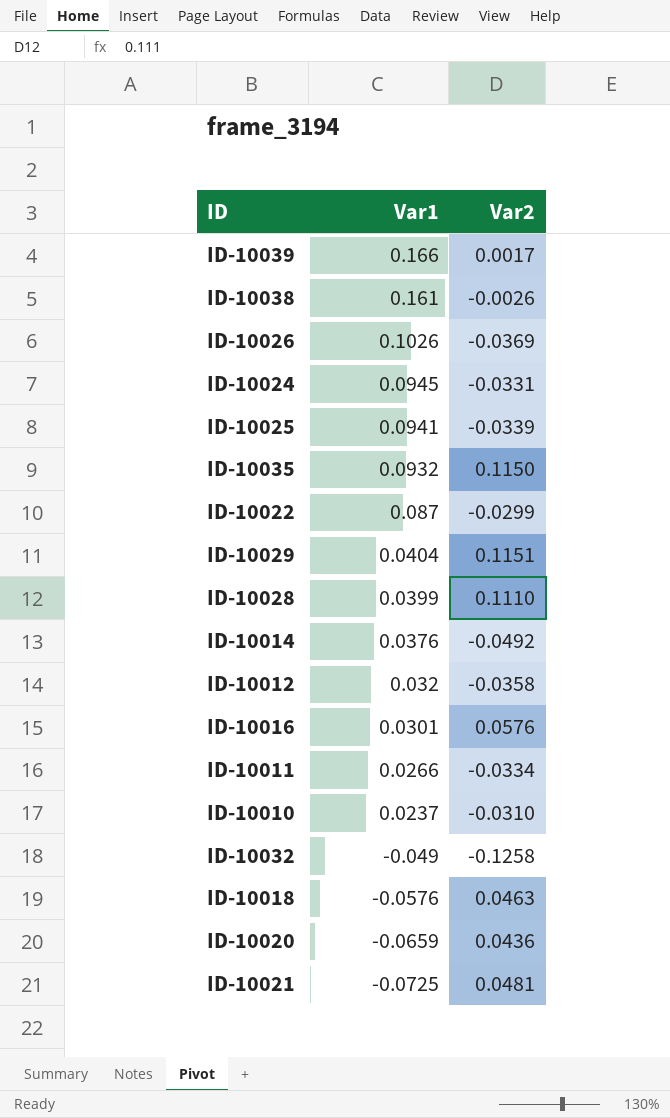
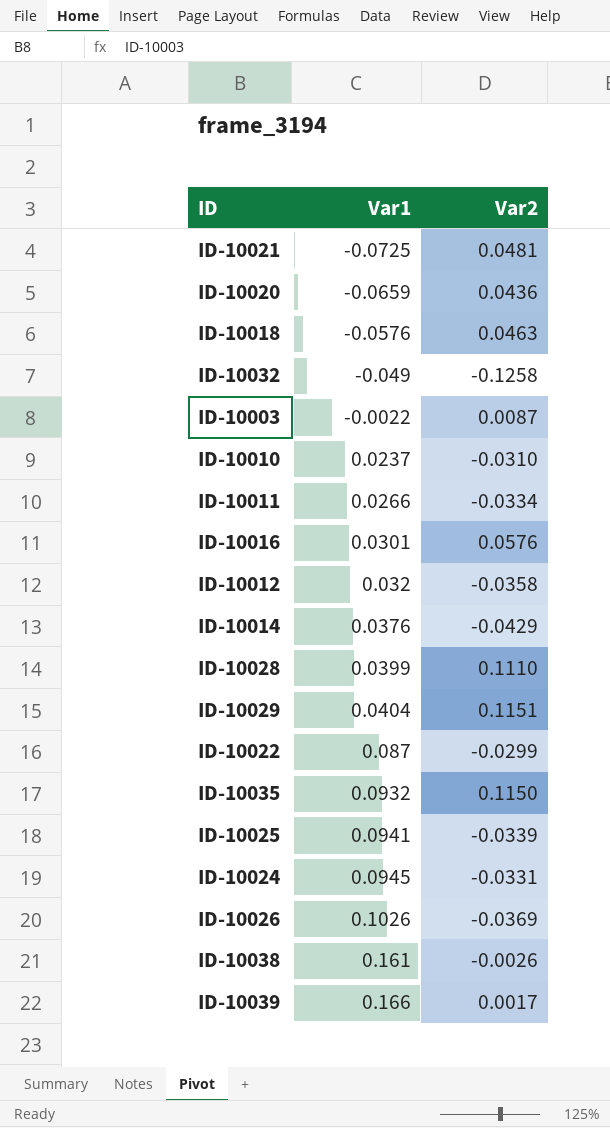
row order: Var1 descending -> Var1 ascending
row ID-10003: none -> -0.0022 | 0.0087
ID-10014 | Var2: -0.0492 -> -0.0429

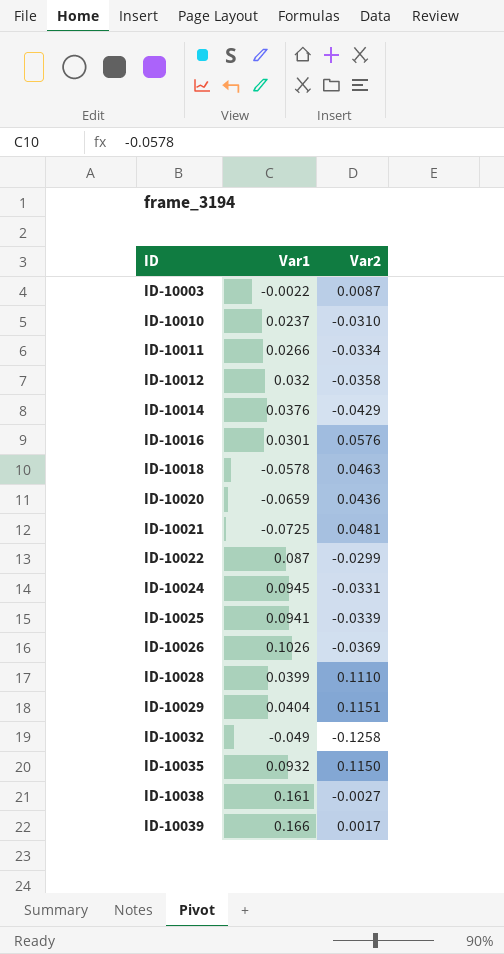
row order: Var1 ascending -> ID ascending
ID-10018 | Var1: -0.0576 -> -0.0578
ID-10038 | Var2: -0.0026 -> -0.0027

